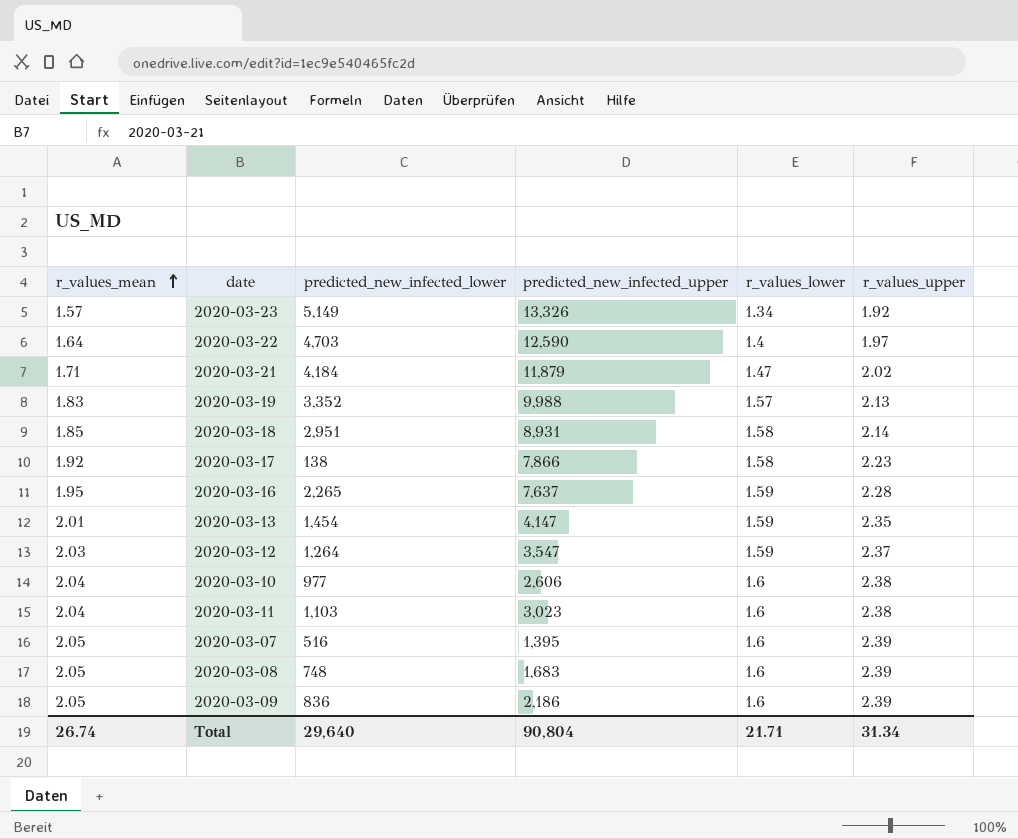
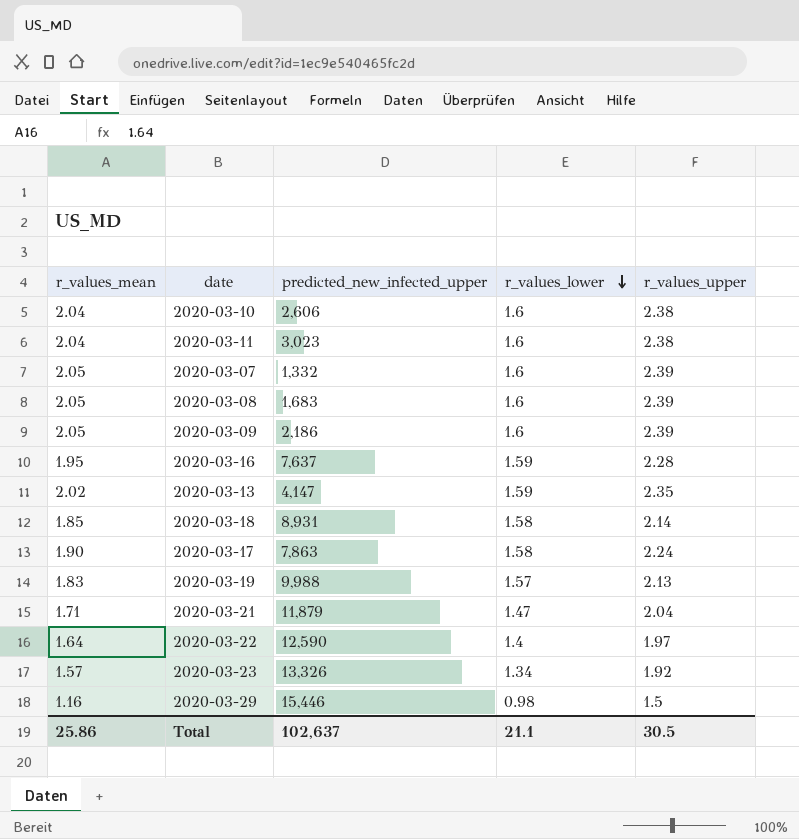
row order: r_values_mean ascending -> r_values_lower descending
column predicted_new_infected_lower | position: 3 -> none
row 2020-03-12: 2.03 | 1,264 | 3,547 | 1.59 | 2.37 -> none
2020-03-07 | predicted_new_infected_upper: 1,395 -> 1,332
2020-03-13 | r_values_mean: 2.01 -> 2.02
2020-03-17 | r_values_mean: 1.92 -> 1.90
2020-03-17 | predicted_new_infected_upper: 7,866 -> 7,863
2020-03-17 | r_values_upper: 2.23 -> 2.24
2020-03-21 | r_values_upper: 2.02 -> 2.04
row 2020-03-29: none -> 1.16 | 15,446 | 0.98 | 1.5
Total | r_values_mean: 26.74 -> 25.86
Total | predicted_new_infected_upper: 90,804 -> 102,637
Total | r_values_lower: 21.71 -> 21.1
Total | r_values_upper: 31.34 -> 30.5

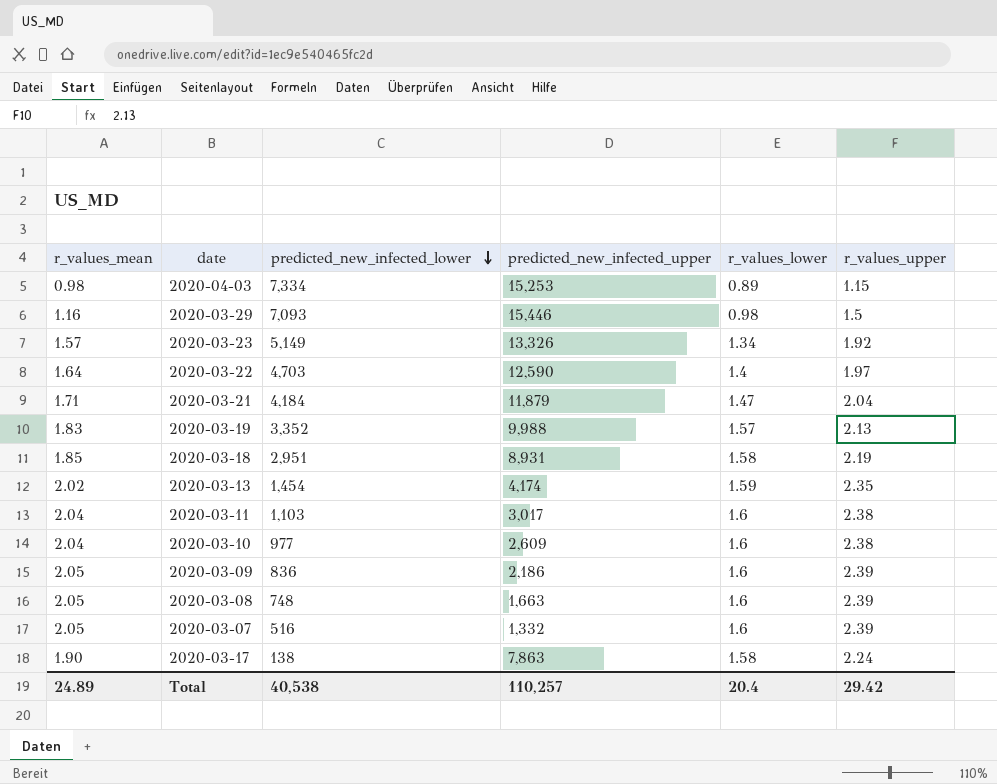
row order: r_values_lower descending -> predicted_new_infected_lower descending
column predicted_new_infected_lower | position: none -> 3
row 2020-03-16: 1.95 | 7,637 | 1.59 | 2.28 -> none
row 2020-04-03: none -> 0.98 | 7,334 | 15,253 | 0.89 | 1.15
2020-03-18 | r_values_upper: 2.14 -> 2.19
2020-03-13 | predicted_new_infected_upper: 4,147 -> 4,174
2020-03-11 | predicted_new_infected_upper: 3,023 -> 3,017
2020-03-10 | predicted_new_infected_upper: 2,606 -> 2,609
2020-03-08 | predicted_new_infected_upper: 1,683 -> 1,663
Total | r_values_mean: 25.86 -> 24.89
Total | predicted_new_infected_upper: 102,637 -> 110,257
Total | r_values_lower: 21.1 -> 20.4
Total | r_values_upper: 30.5 -> 29.42

